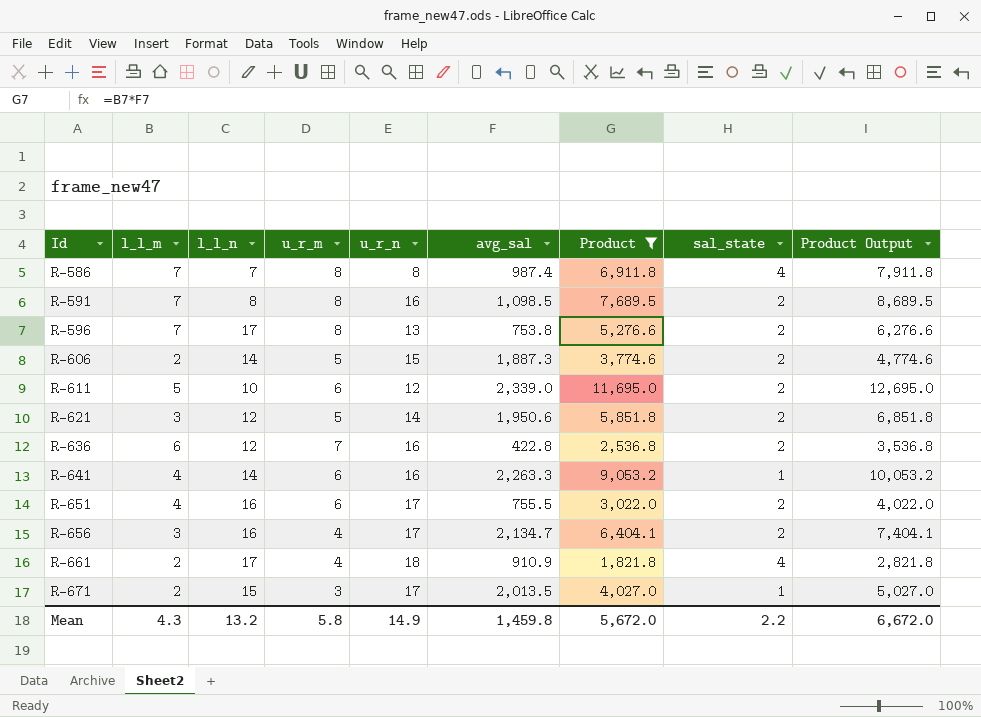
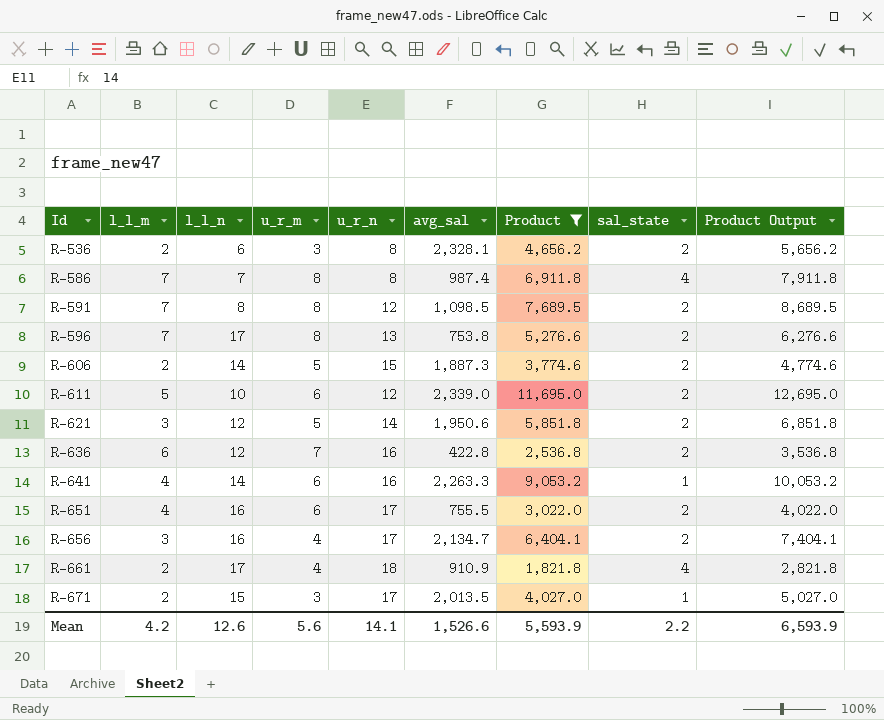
row R-536: none -> 2 | 6 | 3 | 8 | 2,328.1 | 4,656.2 | 2 | 5,656.2
R-591 | u_r_n: 16 -> 12
Mean | l_l_m: 4.3 -> 4.2
Mean | l_l_n: 13.2 -> 12.6
Mean | u_r_m: 5.8 -> 5.6
Mean | u_r_n: 14.9 -> 14.1
Mean | avg_sal: 1,459.8 -> 1,526.6
Mean | Product: 5,672.0 -> 5,593.9
Mean | Product Output: 6,672.0 -> 6,593.9

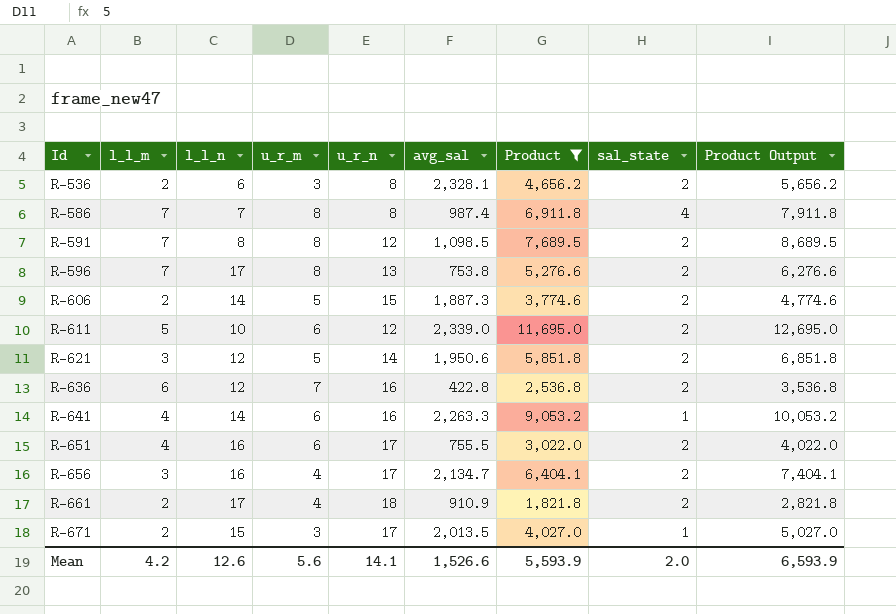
R-661 | sal_state: 4 -> 2
Mean | sal_state: 2.2 -> 2.0

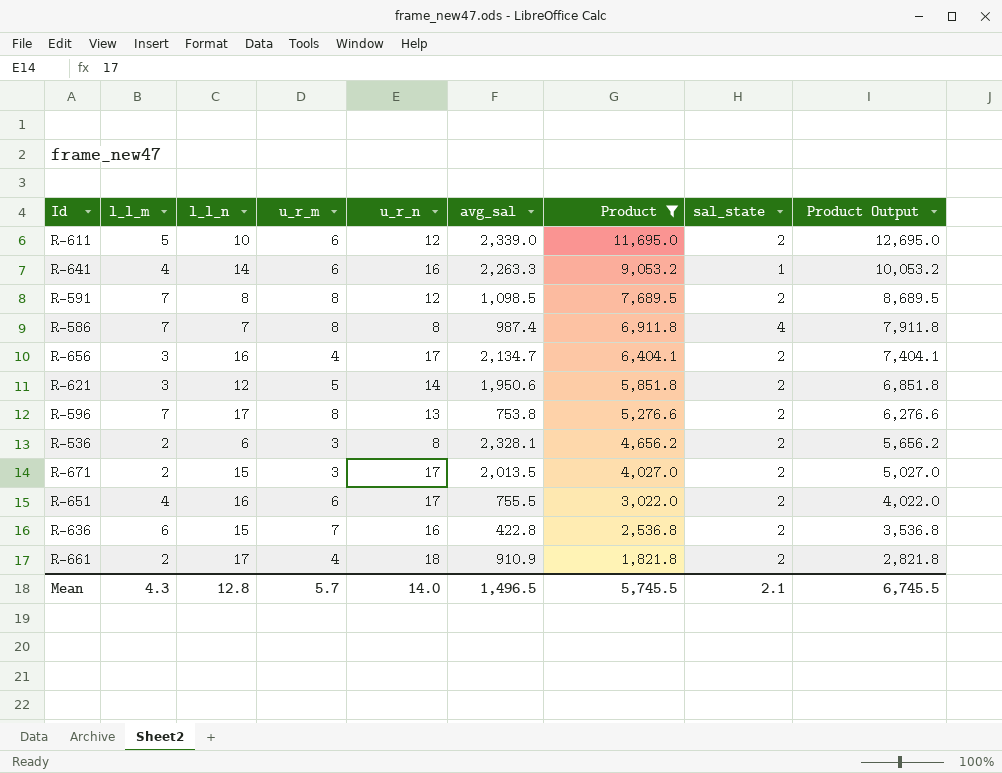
row order: Id ascending -> Product descending
row R-606: 2 | 14 | 5 | 15 | 1,887.3 | 3,774.6 | 2 | 4,774.6 -> none
R-671 | sal_state: 1 -> 2
R-636 | l_l_n: 12 -> 15
Mean | l_l_m: 4.2 -> 4.3
Mean | l_l_n: 12.6 -> 12.8
Mean | u_r_m: 5.6 -> 5.7
Mean | u_r_n: 14.1 -> 14.0
Mean | avg_sal: 1,526.6 -> 1,496.5
Mean | Product: 5,593.9 -> 5,745.5
Mean | sal_state: 2.0 -> 2.1
Mean | Product Output: 6,593.9 -> 6,745.5

